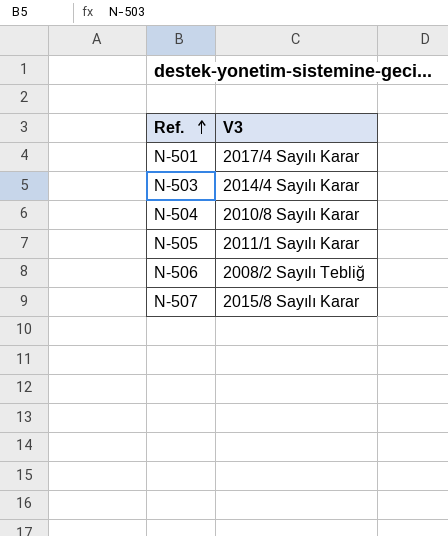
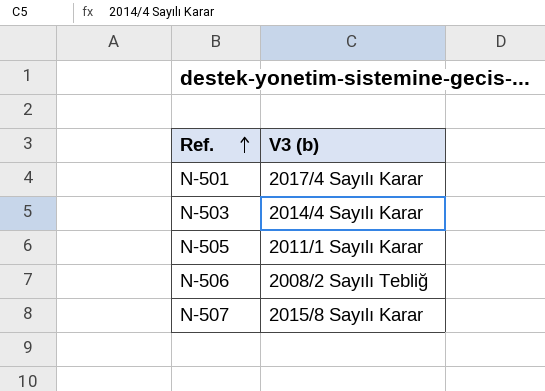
column name: V3 -> V3 (b)
row N-504: 2010/8 Sayılı Karar -> none

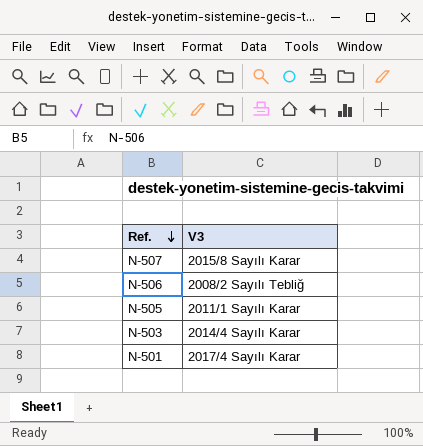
row order: Ref. ascending -> Ref. descending
column name: V3 (b) -> V3

